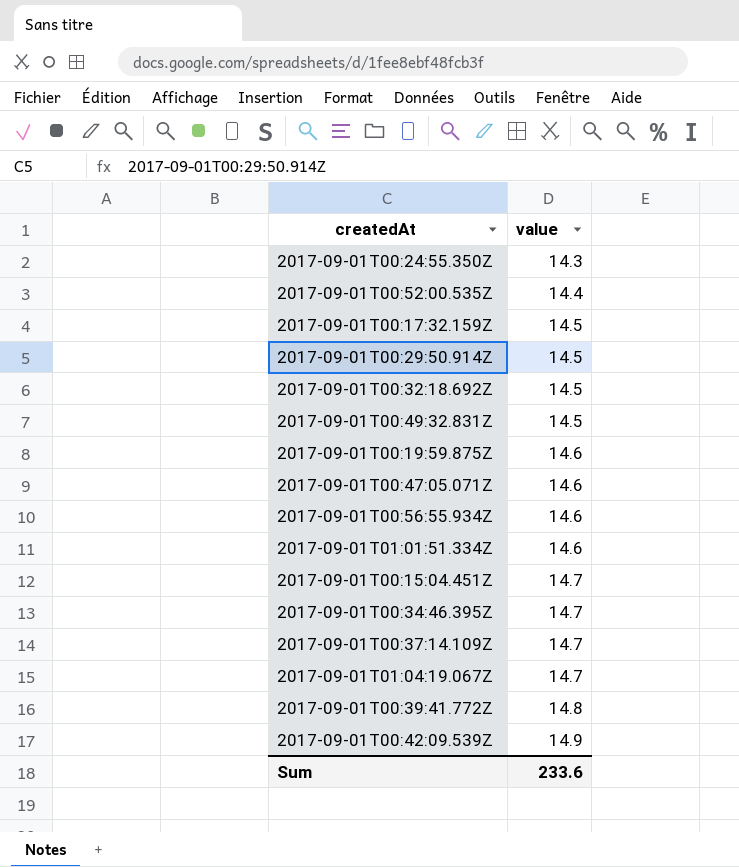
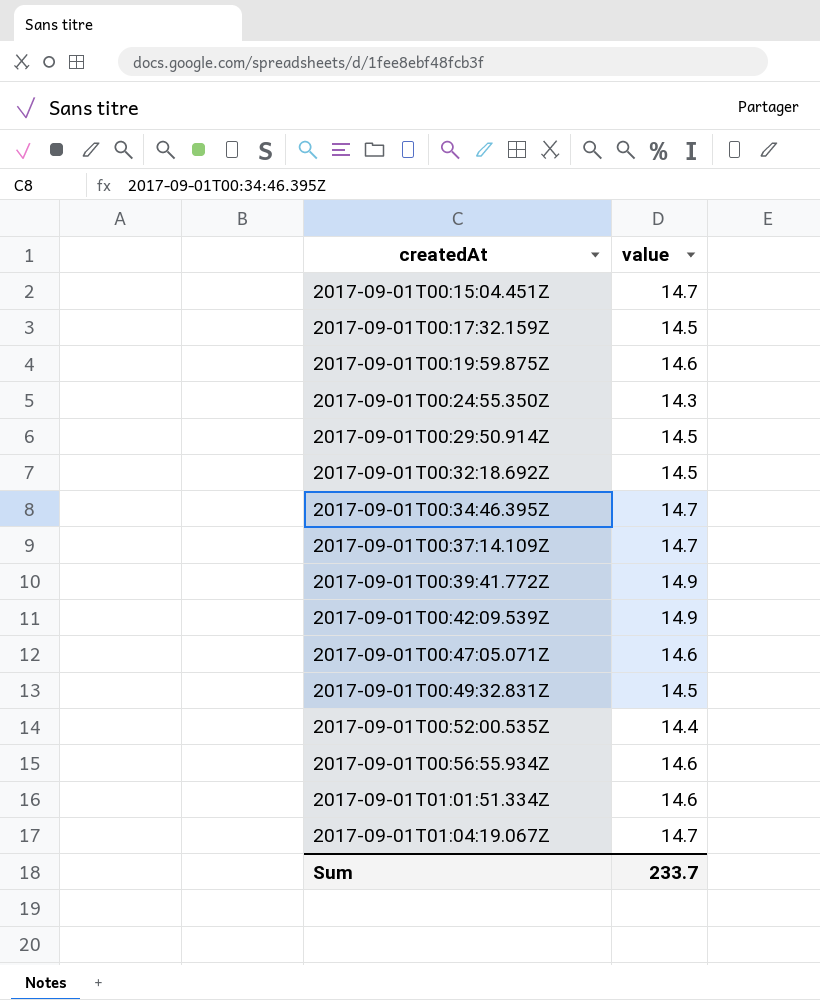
row order: value ascending -> createdAt ascending
2017-09-01T00:39:41.772Z | value: 14.8 -> 14.9
Sum | value: 233.6 -> 233.7

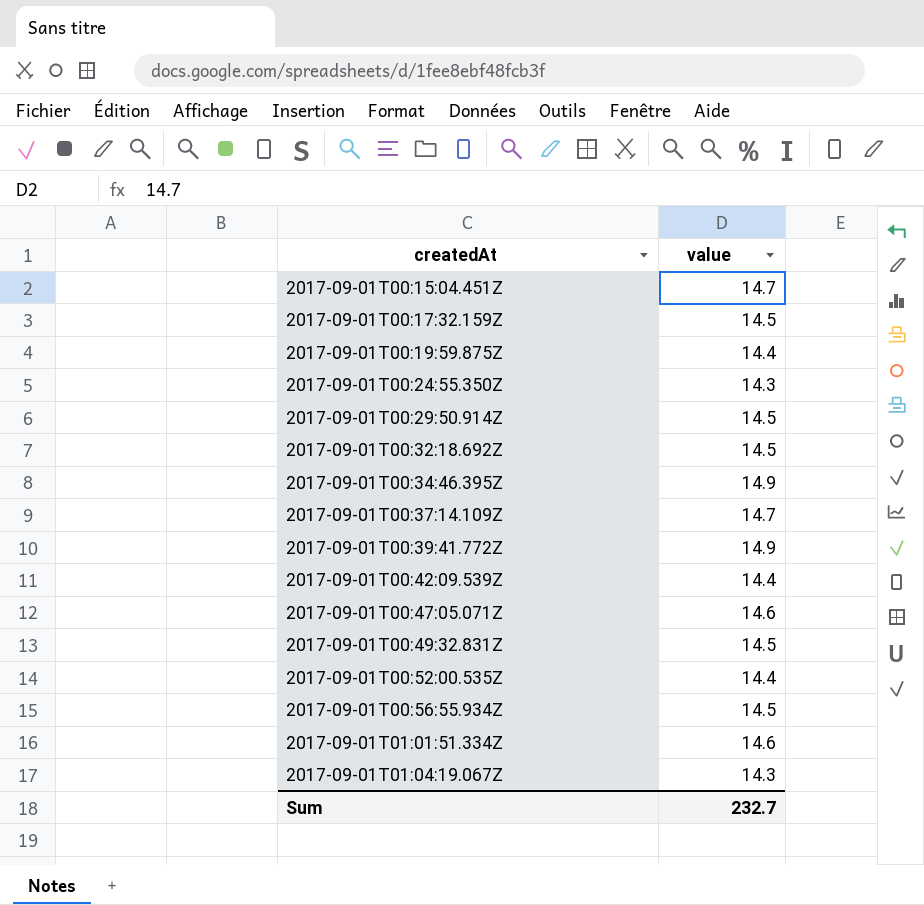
2017-09-01T00:19:59.875Z | value: 14.6 -> 14.4
2017-09-01T00:34:46.395Z | value: 14.7 -> 14.9
2017-09-01T00:42:09.539Z | value: 14.9 -> 14.4
2017-09-01T00:56:55.934Z | value: 14.6 -> 14.5
2017-09-01T01:04:19.067Z | value: 14.7 -> 14.3
Sum | value: 233.7 -> 232.7

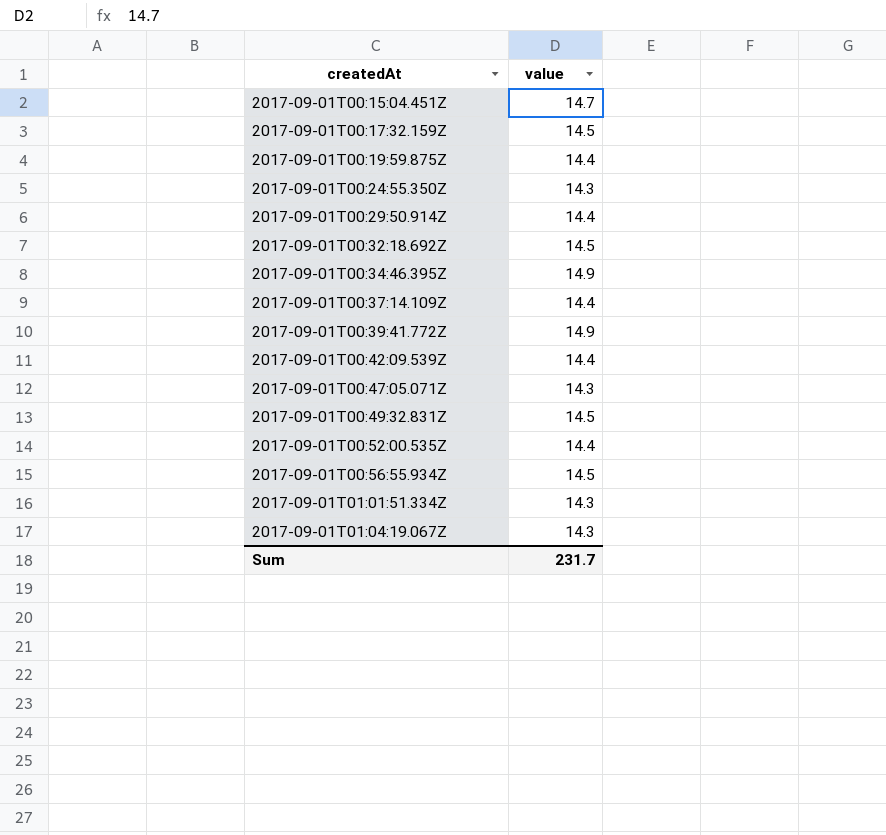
2017-09-01T00:29:50.914Z | value: 14.5 -> 14.4
2017-09-01T00:37:14.109Z | value: 14.7 -> 14.4
2017-09-01T00:47:05.071Z | value: 14.6 -> 14.3
2017-09-01T01:01:51.334Z | value: 14.6 -> 14.3
Sum | value: 232.7 -> 231.7

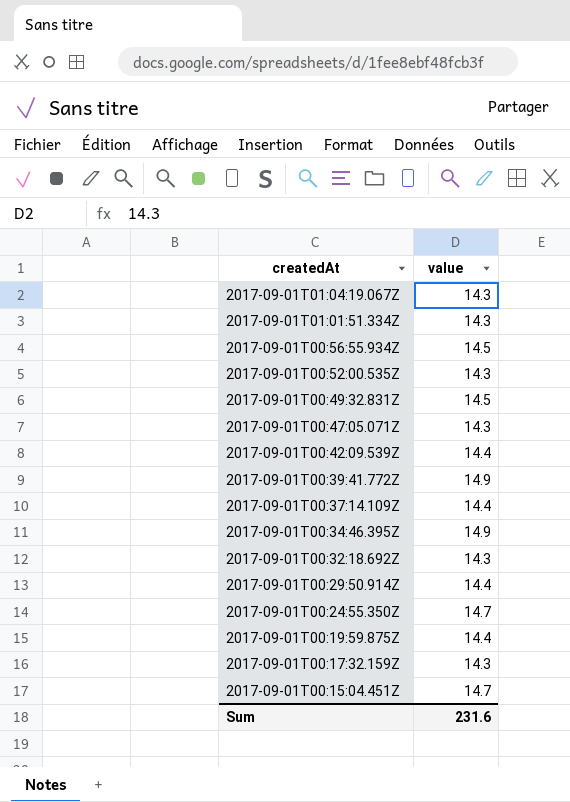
row order: createdAt ascending -> createdAt descending
2017-09-01T00:52:00.535Z | value: 14.4 -> 14.3
2017-09-01T00:32:18.692Z | value: 14.5 -> 14.3
2017-09-01T00:24:55.350Z | value: 14.3 -> 14.7
2017-09-01T00:17:32.159Z | value: 14.5 -> 14.3
Sum | value: 231.7 -> 231.6

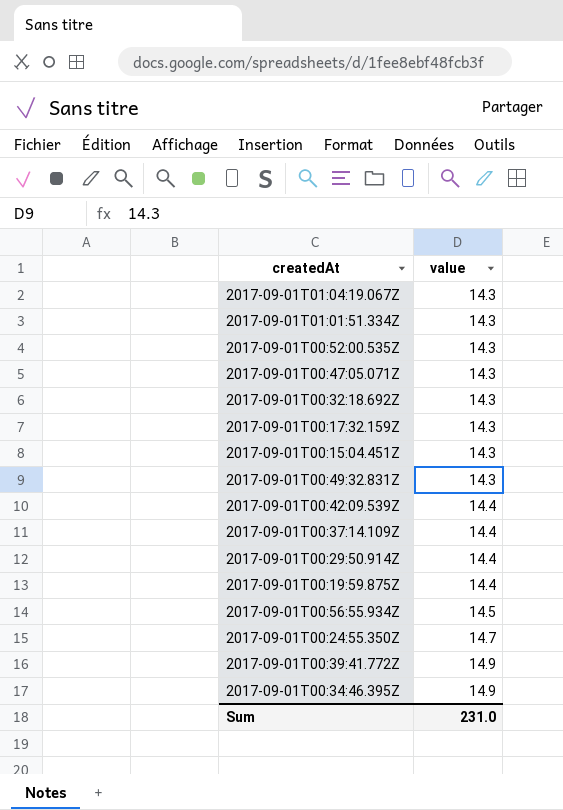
row order: createdAt descending -> value ascending
2017-09-01T00:15:04.451Z | value: 14.7 -> 14.3
2017-09-01T00:49:32.831Z | value: 14.5 -> 14.3
Sum | value: 231.6 -> 231.0

